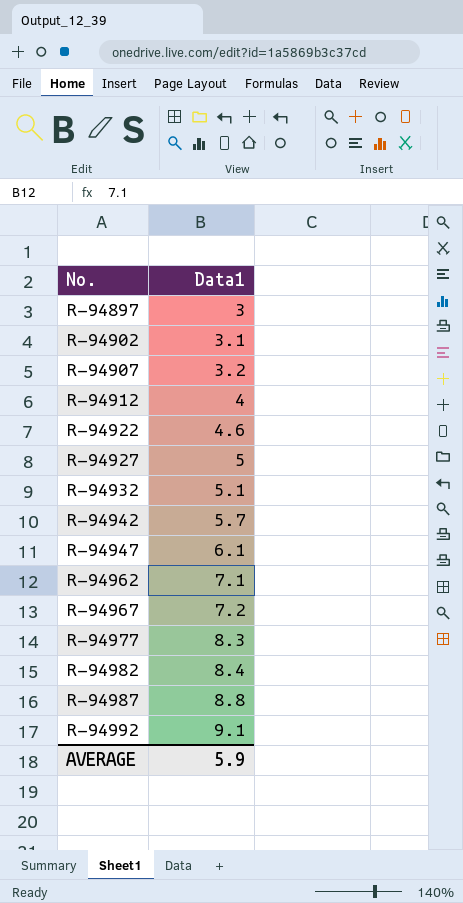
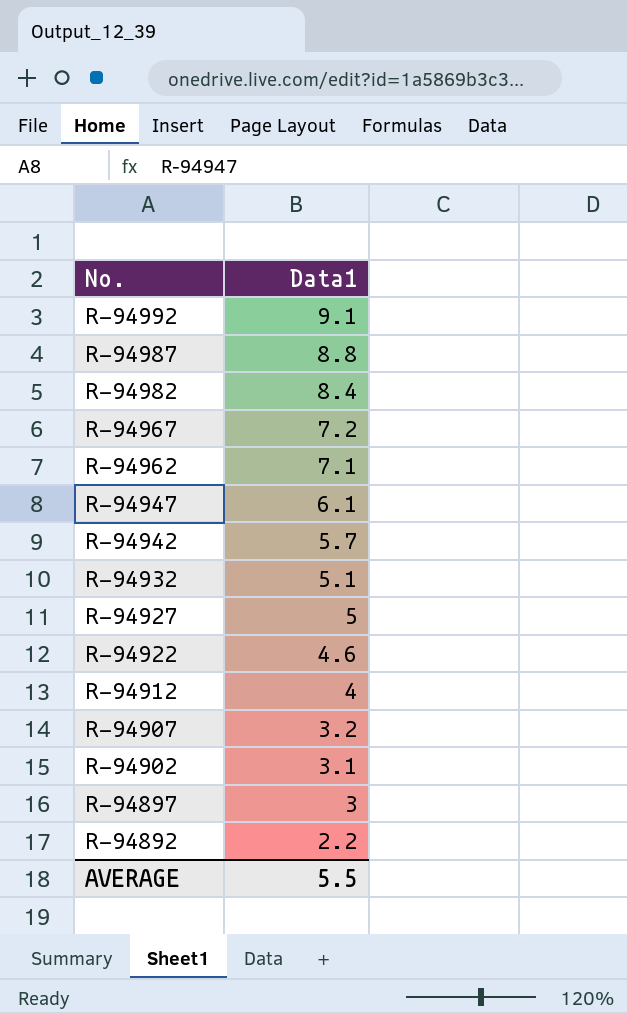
row order: No. ascending -> No. descending
row R-94977: 8.3 -> none
row R-94892: none -> 2.2
AVERAGE | Data1: 5.9 -> 5.5

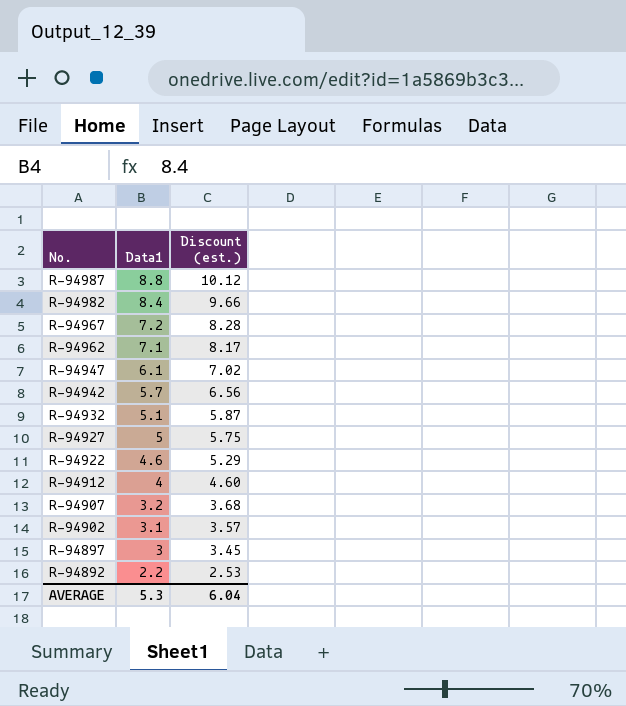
column Discount (est.) | formula: none -> [Data1] * 1.15
row R-94992: 9.1 -> none
AVERAGE | Data1: 5.5 -> 5.3

